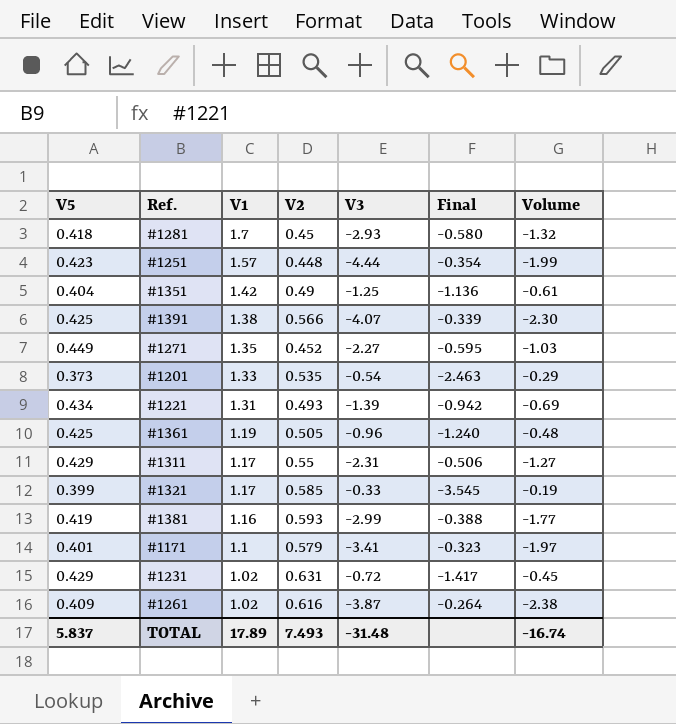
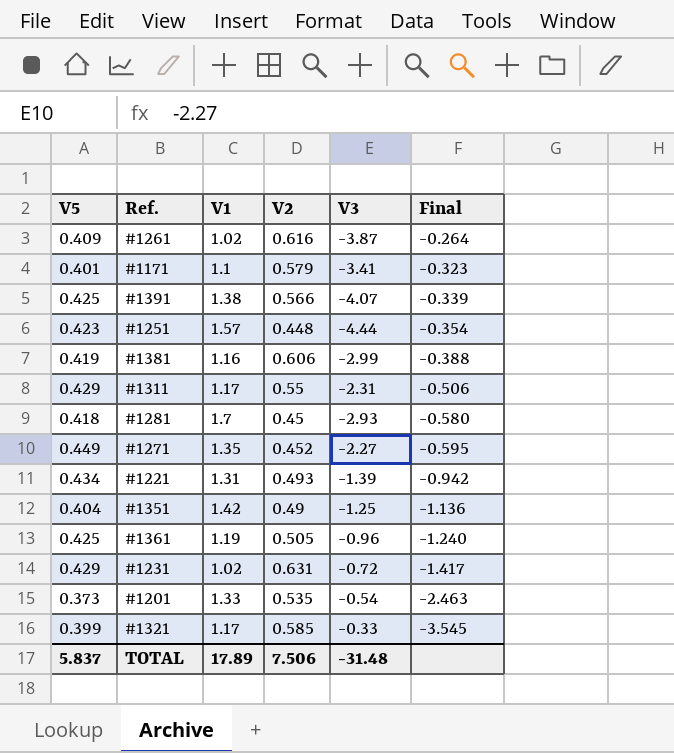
row order: V1 descending -> Final descending
column Volume | formula: [V2] * [V3] -> none
#1381 | V2: 0.593 -> 0.606
TOTAL | V2: 7.493 -> 7.506

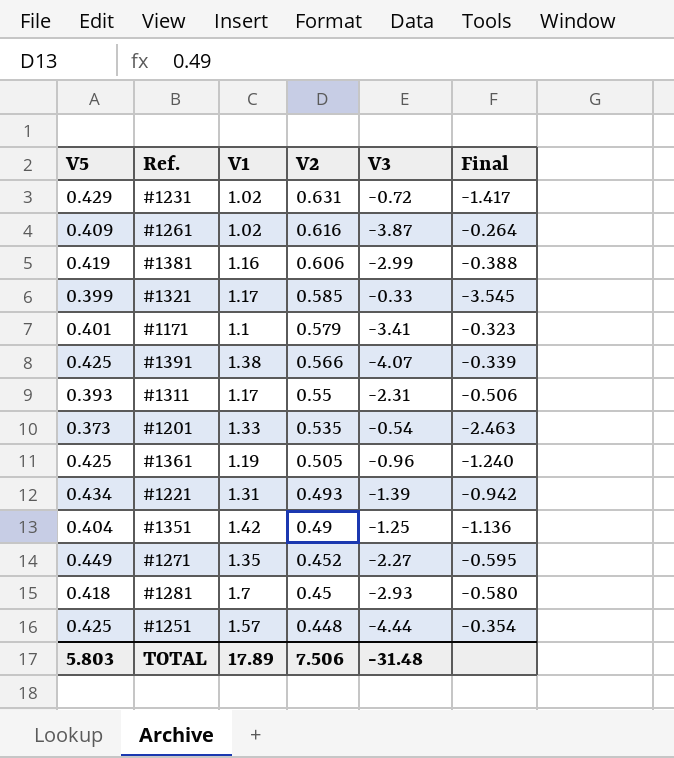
row order: Final descending -> V2 descending
#1311 | V5: 0.429 -> 0.393
#1251 | V5: 0.423 -> 0.425
TOTAL | V5: 5.837 -> 5.803

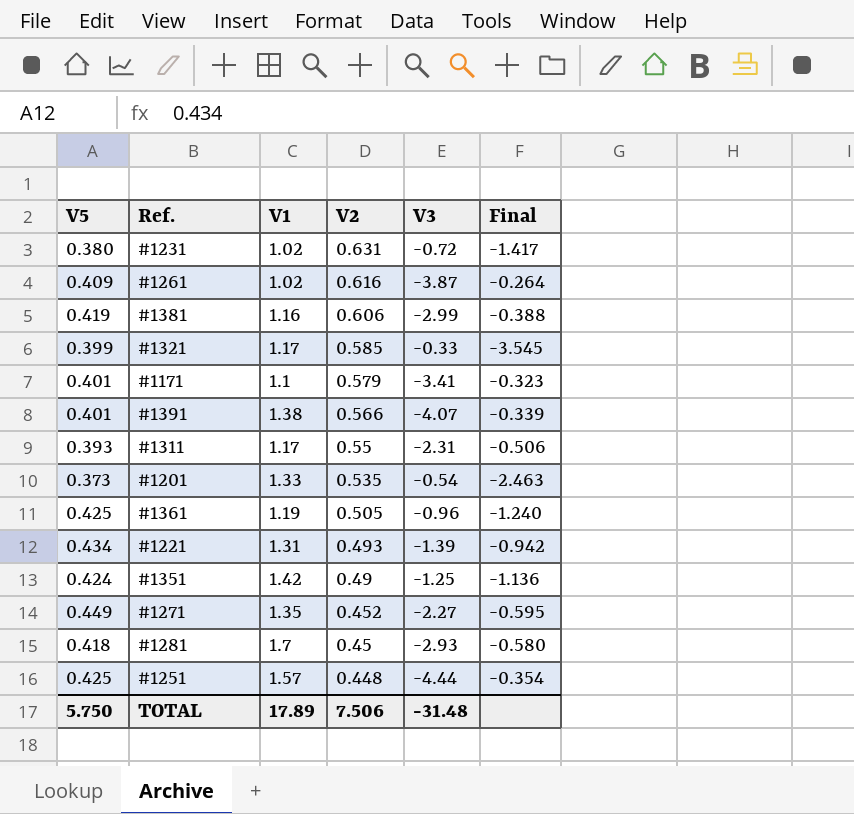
#1231 | V5: 0.429 -> 0.380
#1391 | V5: 0.425 -> 0.401
#1351 | V5: 0.404 -> 0.424
TOTAL | V5: 5.803 -> 5.750

